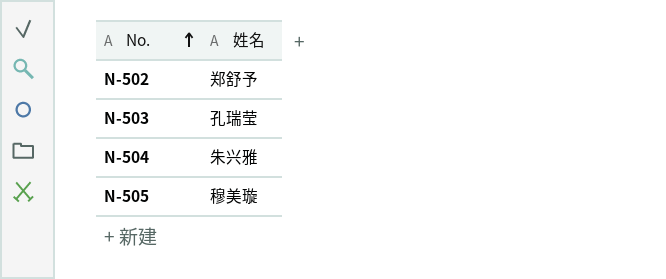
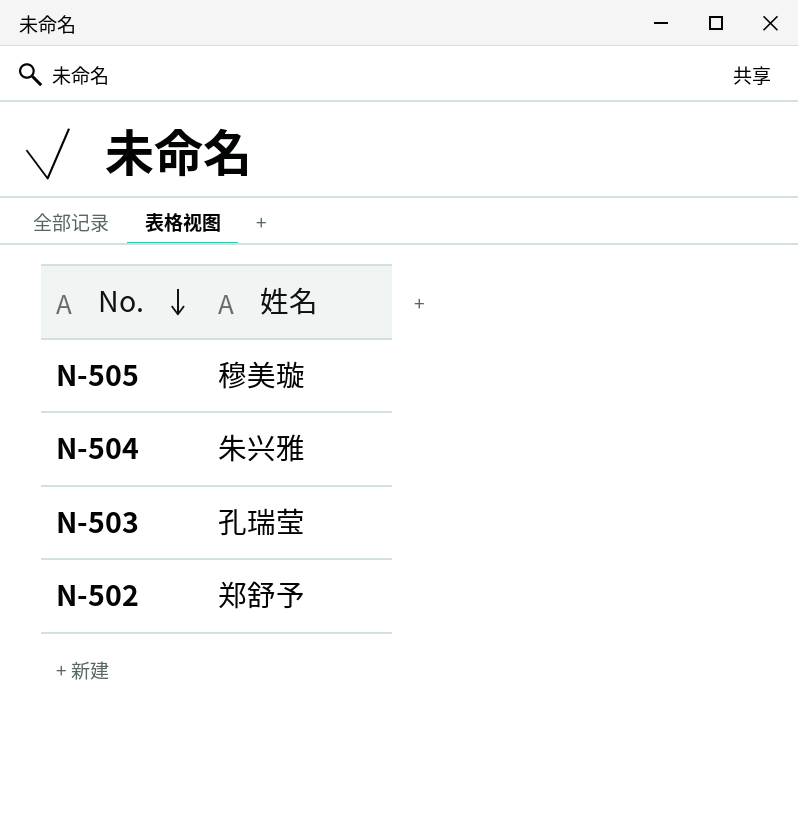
row order: No. ascending -> No. descending

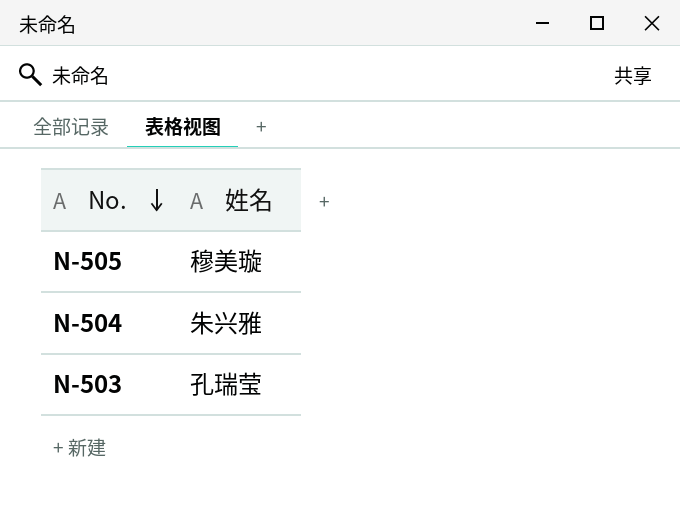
row N-502: 郑舒予 -> none

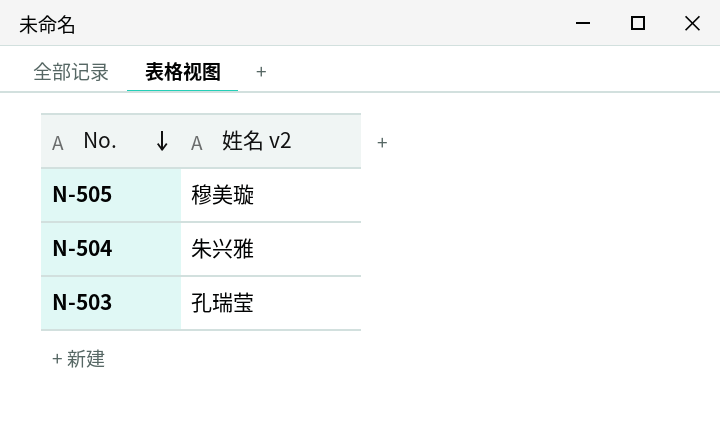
column name: 姓名 -> 姓名 v2

